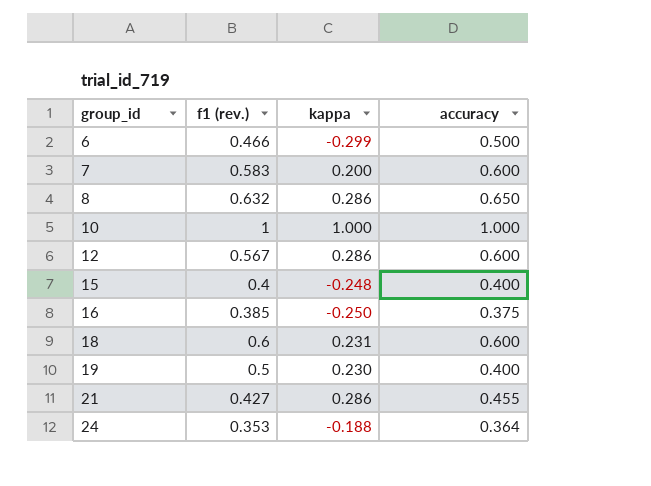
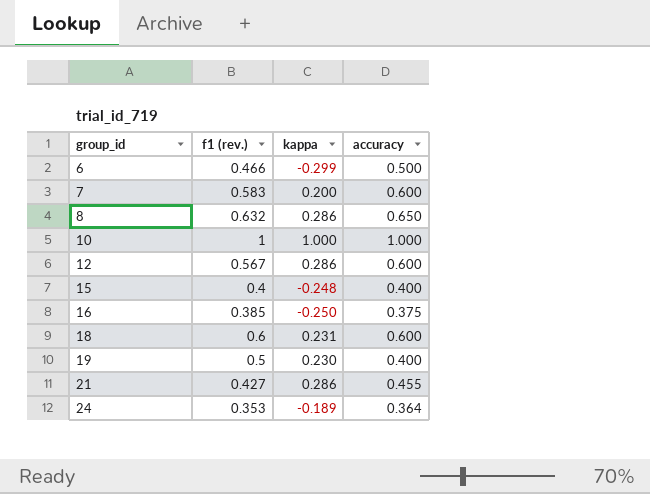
24 | kappa: -0.188 -> -0.189

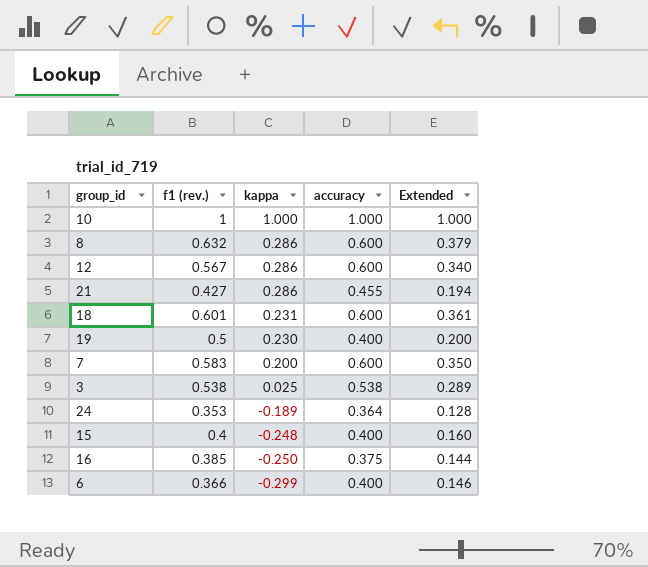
row order: group_id ascending -> kappa descending
column Extended | formula: none -> [f1 (rev.)] * [accuracy]
8 | accuracy: 0.650 -> 0.600
18 | f1 (rev.): 0.6 -> 0.601
row 3: none -> 0.538 | 0.025 | 0.538 | 0.289
6 | f1 (rev.): 0.466 -> 0.366
6 | accuracy: 0.500 -> 0.400

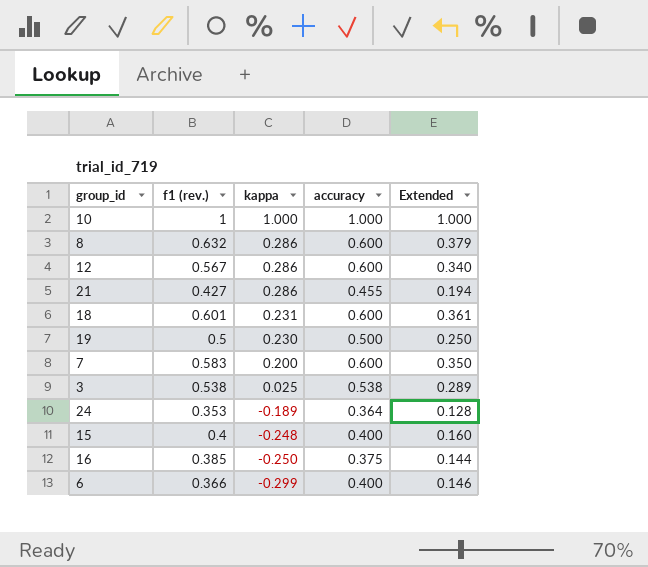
19 | accuracy: 0.400 -> 0.500
19 | Extended: 0.200 -> 0.250

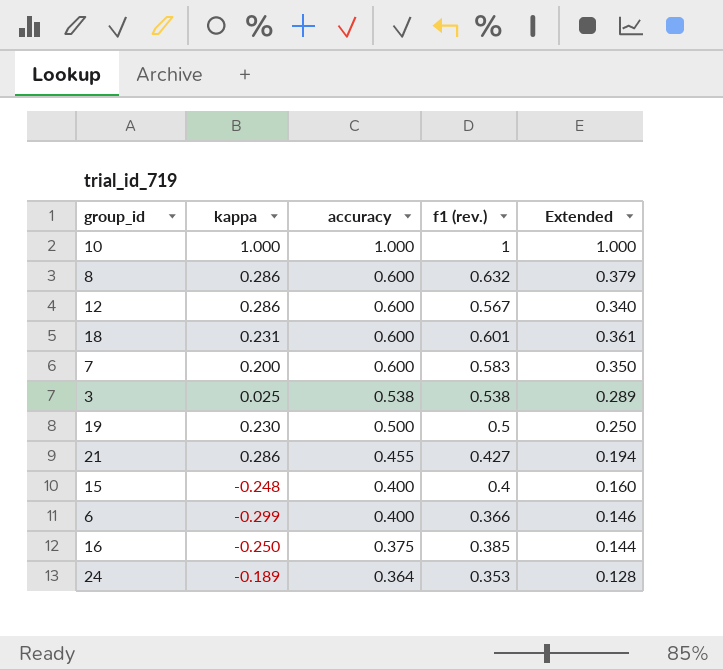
row order: kappa descending -> accuracy descending
column f1 (rev.) | position: 2 -> 4

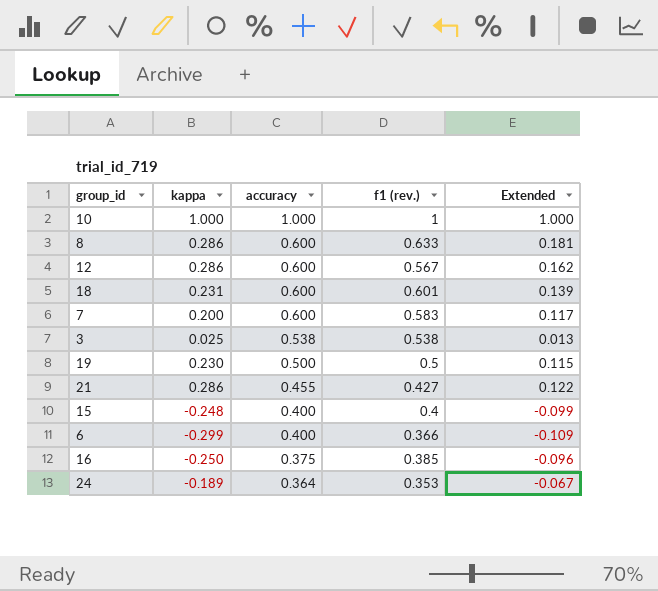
column Extended | formula: [accuracy] * [f1 (rev.)] -> [kappa] * [f1 (rev.)]
8 | f1 (rev.): 0.632 -> 0.633

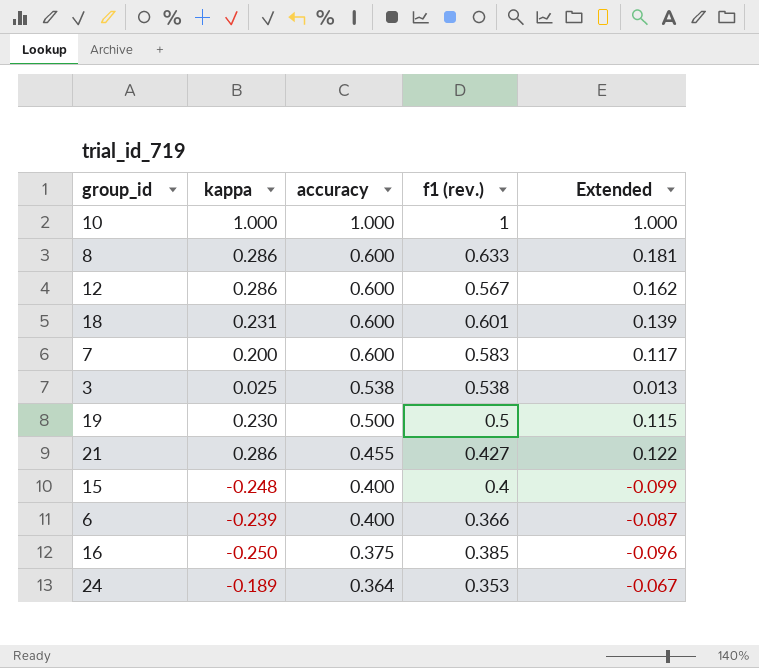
6 | kappa: -0.299 -> -0.239
6 | Extended: -0.109 -> -0.087

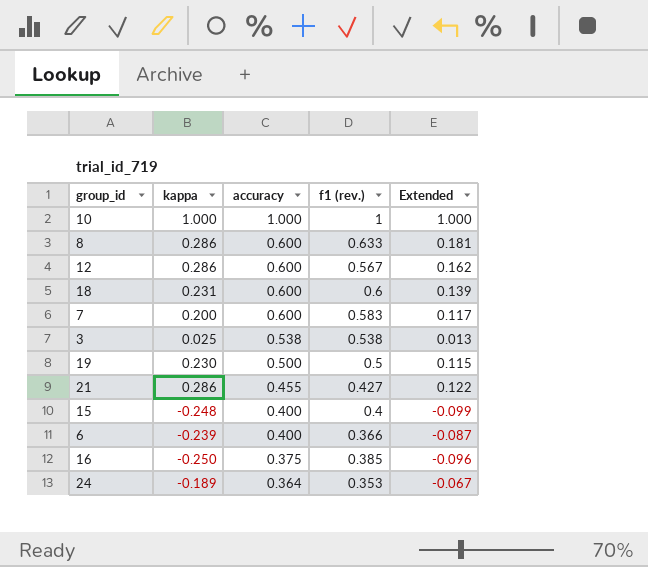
18 | f1 (rev.): 0.601 -> 0.6

